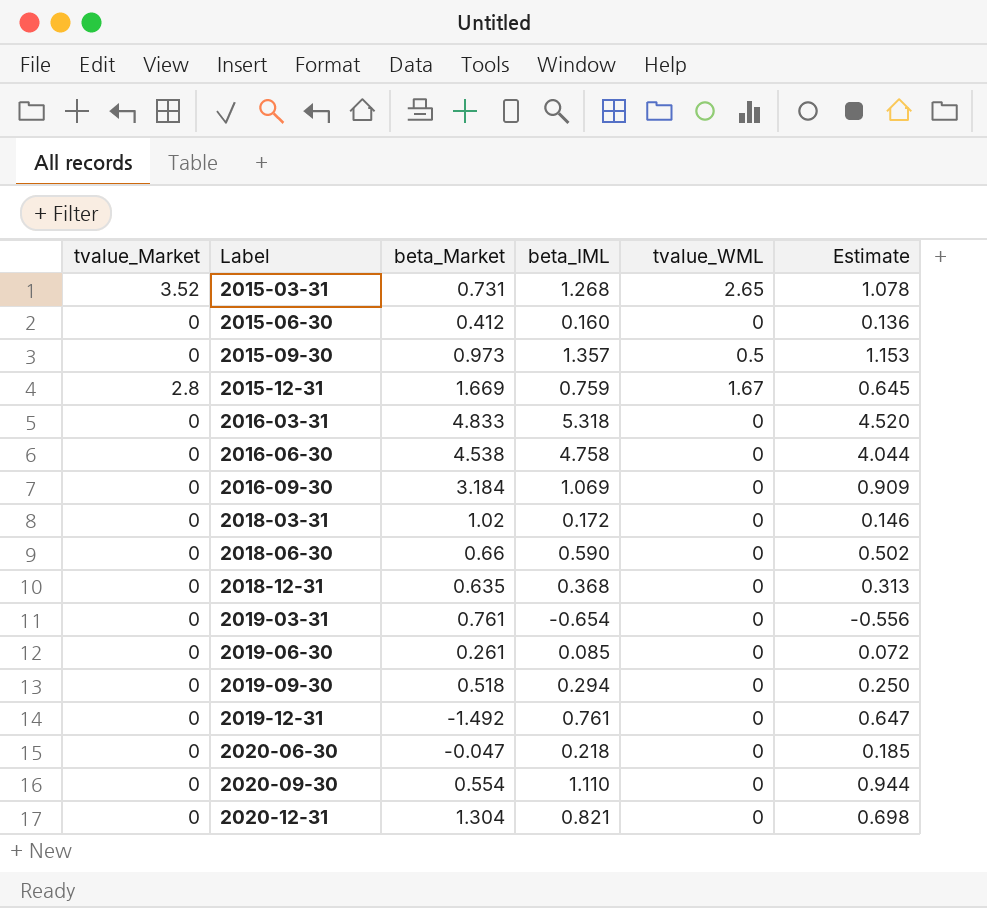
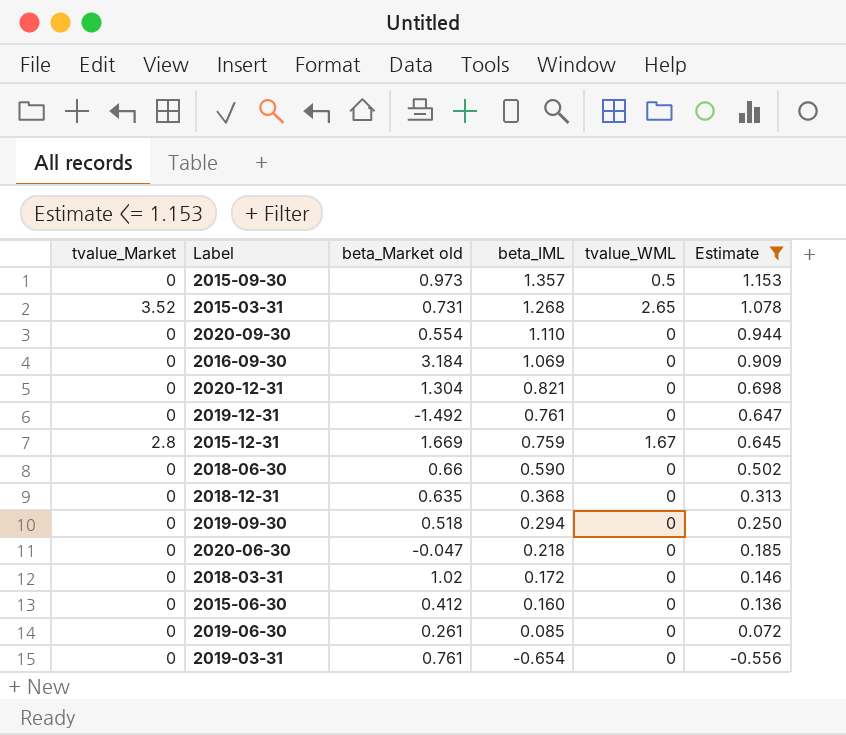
filter: none -> Estimate <= 1.153
row order: Label ascending -> beta_IML descending
column name: beta_Market -> beta_Market old

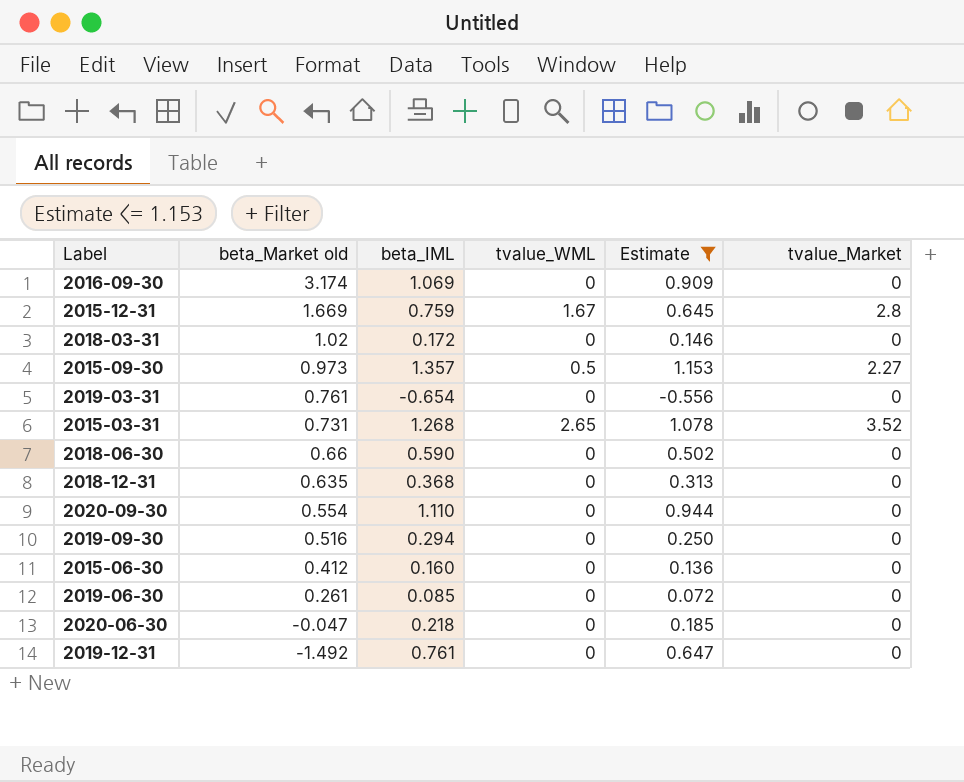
row order: beta_IML descending -> beta_Market old descending
column tvalue_Market | position: 1 -> 6
row 2020-12-31: 0 | 1.304 | 0.821 | 0 | 0.698 -> none
2016-09-30 | beta_Market old: 3.184 -> 3.174
2015-09-30 | tvalue_Market: 0 -> 2.27
2019-09-30 | beta_Market old: 0.518 -> 0.516

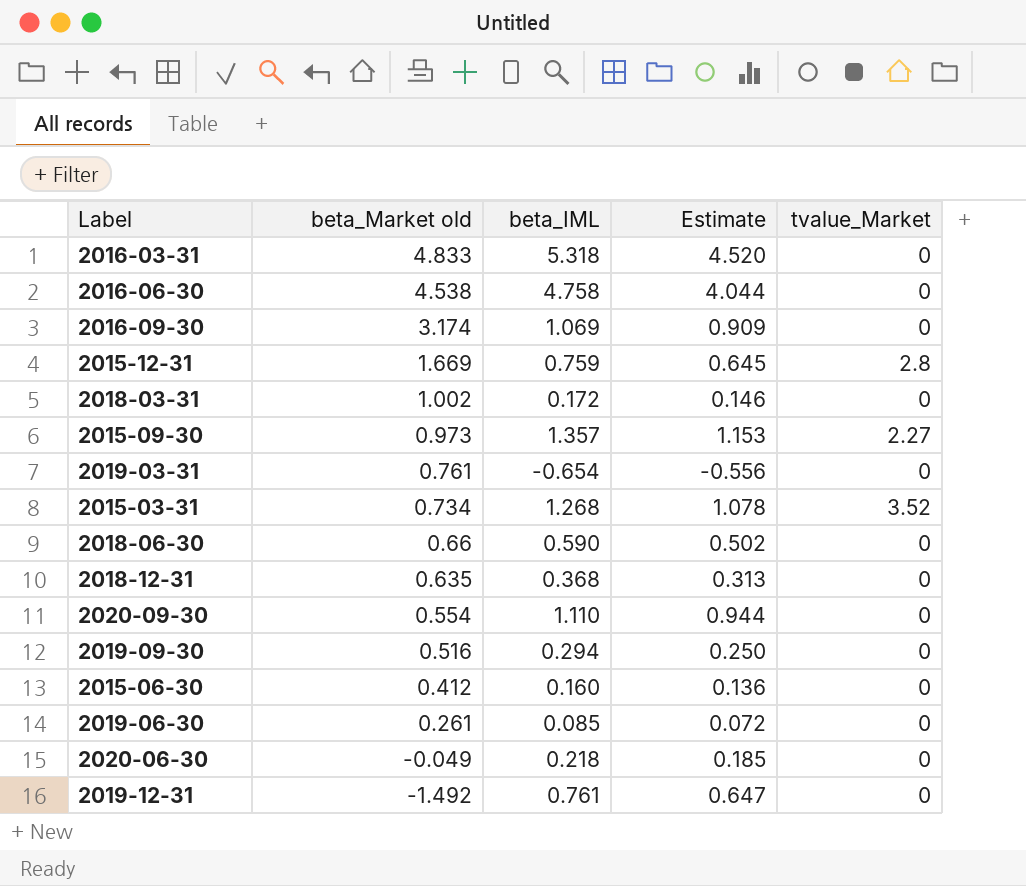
filter: Estimate <= 1.153 -> none
column tvalue_WML | position: 4 -> none
2018-03-31 | beta_Market old: 1.02 -> 1.002
2015-03-31 | beta_Market old: 0.731 -> 0.734
2020-06-30 | beta_Market old: -0.047 -> -0.049

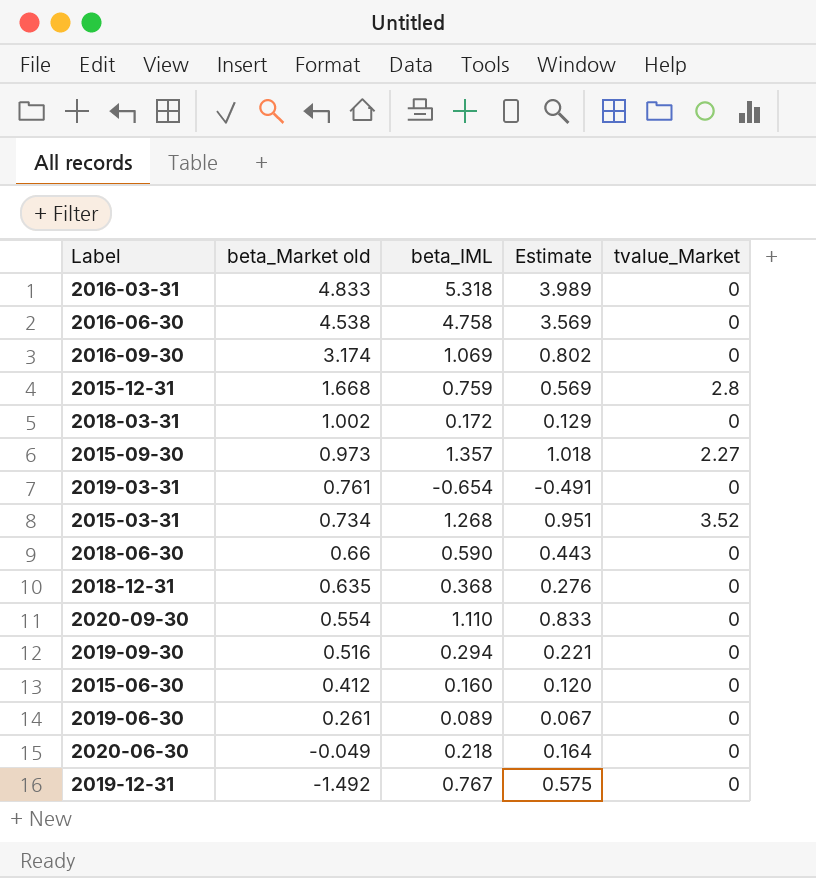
column Estimate | formula: [beta_IML] * 0.85 -> [beta_IML] * 0.75
2015-12-31 | beta_Market old: 1.669 -> 1.668
2019-06-30 | beta_IML: 0.085 -> 0.089
2019-12-31 | beta_IML: 0.761 -> 0.767

